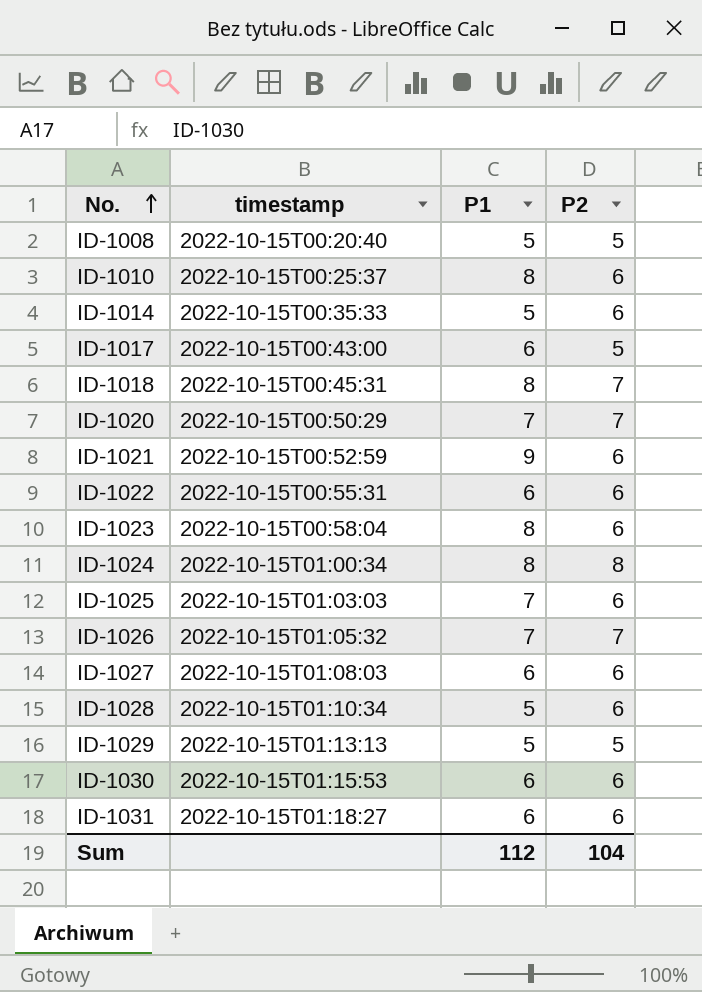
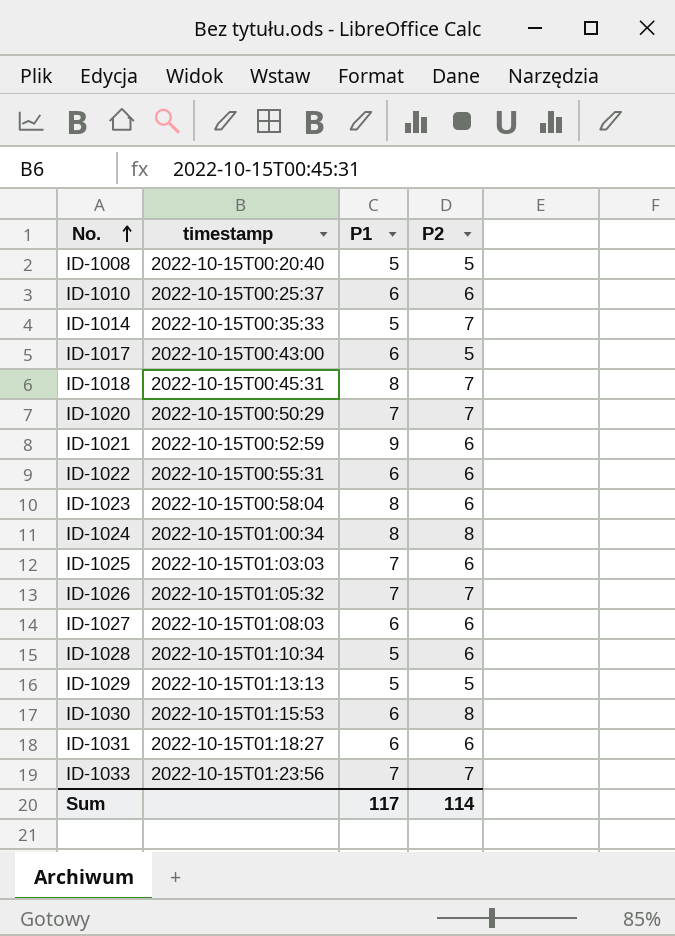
ID-1010 | P1: 8 -> 6
ID-1014 | P2: 6 -> 7
ID-1030 | P2: 6 -> 8
row ID-1033: none -> 2022-10-15T01:23:56 | 7 | 7
Sum | P1: 112 -> 117
Sum | P2: 104 -> 114

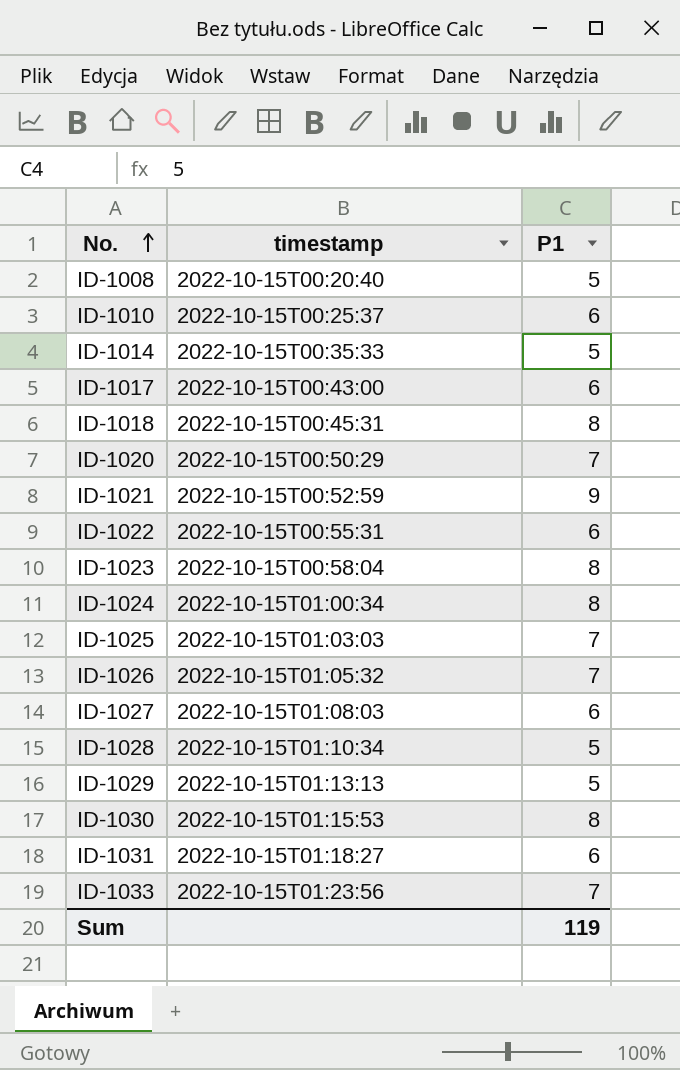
column P2 | position: 4 -> none
ID-1030 | P1: 6 -> 8
Sum | P1: 117 -> 119

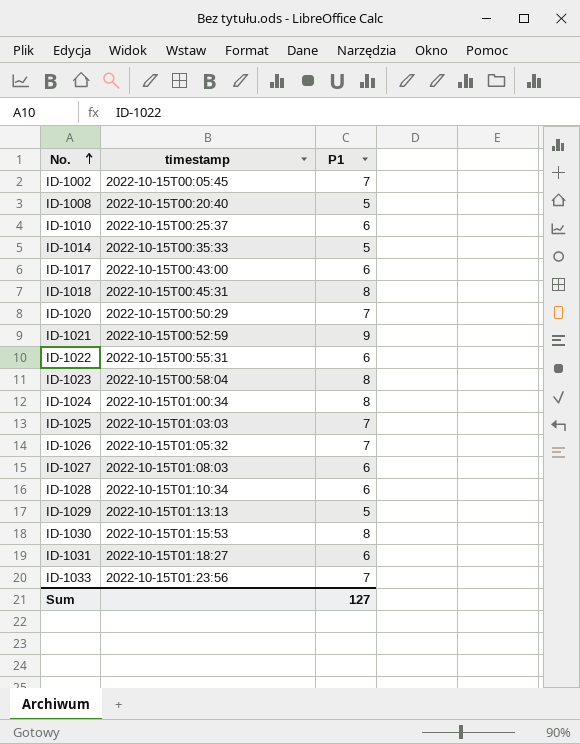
row ID-1002: none -> 2022-10-15T00:05:45 | 7
ID-1028 | P1: 5 -> 6
Sum | P1: 119 -> 127

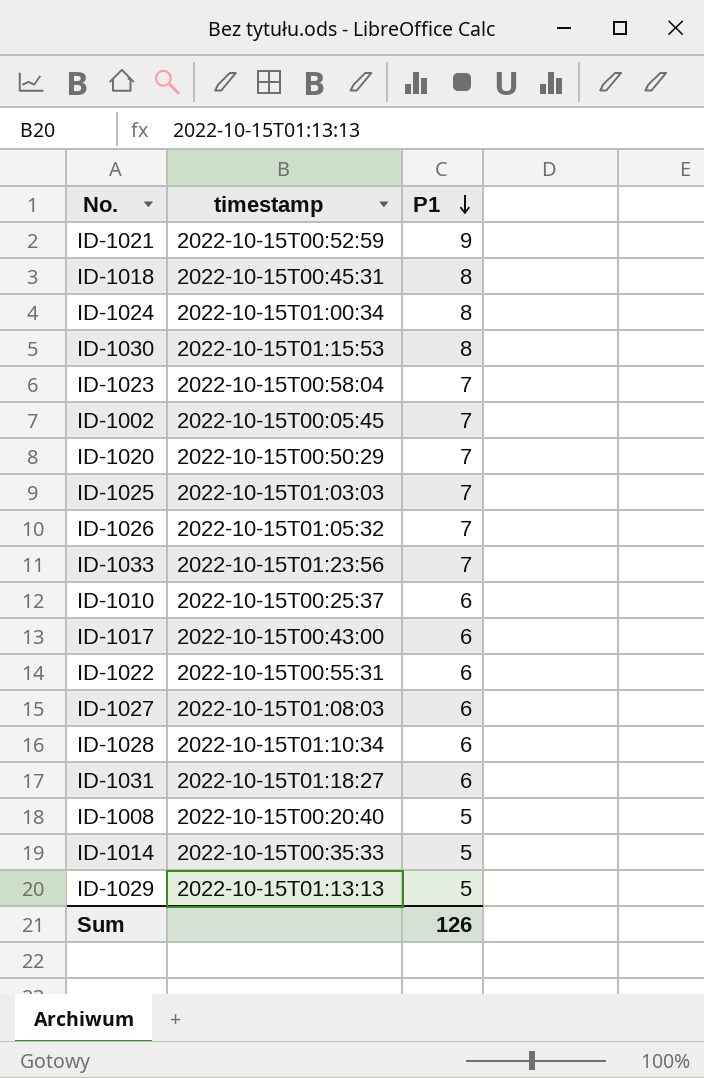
row order: No. ascending -> P1 descending
ID-1023 | P1: 8 -> 7
Sum | P1: 127 -> 126

